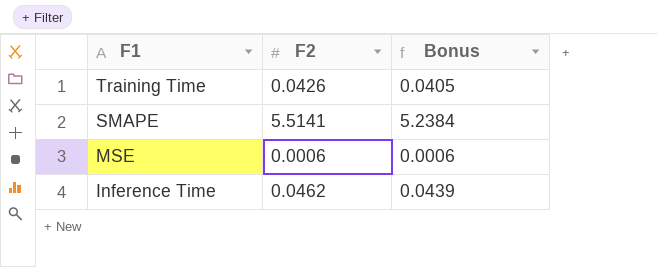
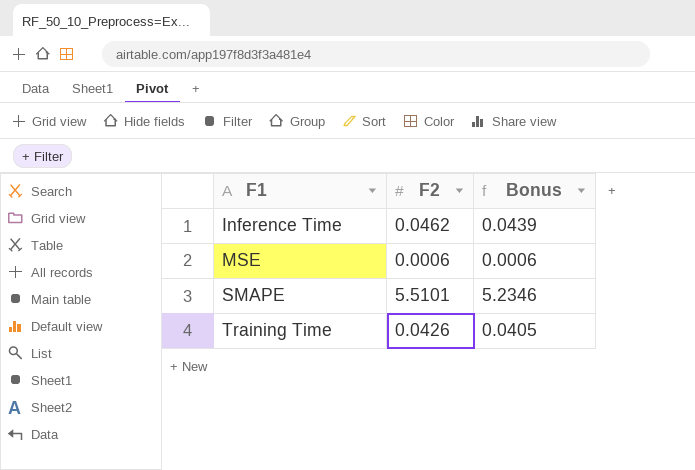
row order: F1 descending -> F1 ascending
SMAPE | F2: 5.5141 -> 5.5101
SMAPE | Bonus: 5.2384 -> 5.2346

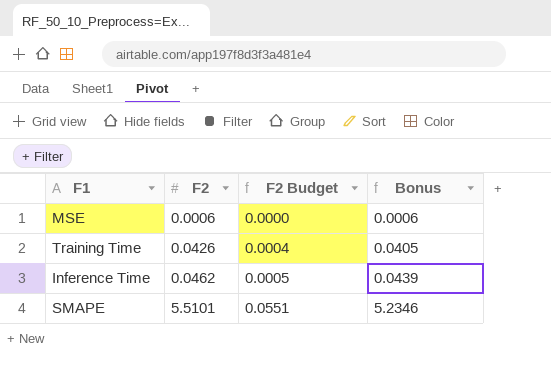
row order: F1 ascending -> F2 ascending
column F2 Budget | formula: none -> [F2] * 0.01

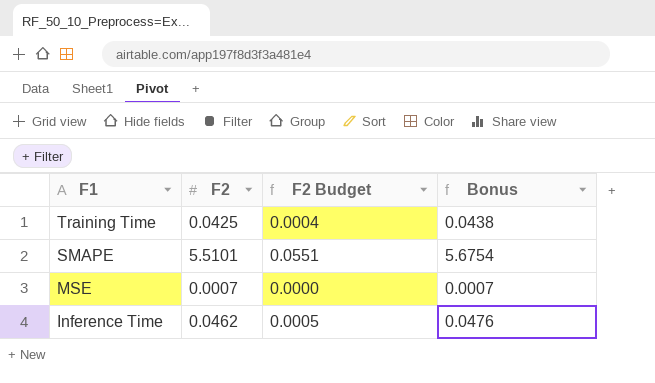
row order: F2 ascending -> F1 descending
column Bonus | formula: [F2] * 0.95 -> [F2] * 1.03
Training Time | F2: 0.0426 -> 0.0425
MSE | F2: 0.0006 -> 0.0007

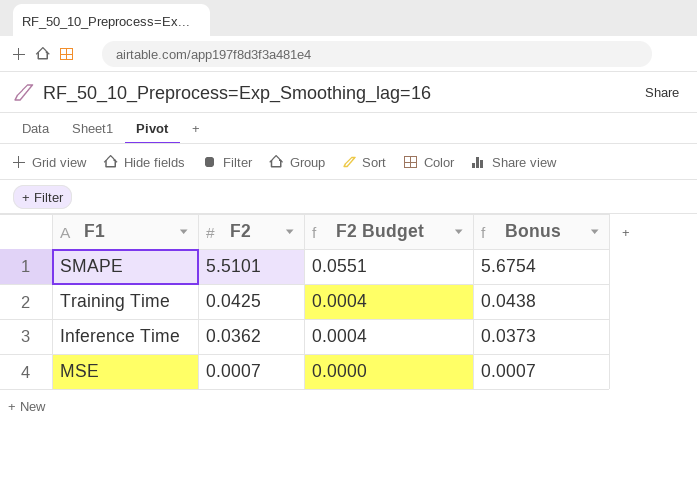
row order: F1 descending -> F2 descending
Inference Time | F2: 0.0462 -> 0.0362
Inference Time | F2 Budget: 0.0005 -> 0.0004
Inference Time | Bonus: 0.0476 -> 0.0373

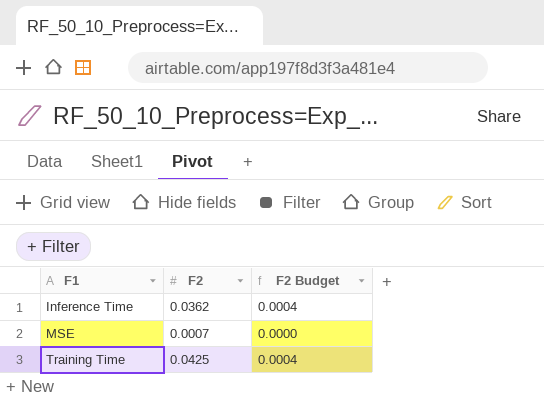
row order: F2 descending -> F1 ascending
column Bonus | formula: [F2] * 1.03 -> none
row SMAPE: 5.5101 | 0.0551 | 5.6754 -> none

